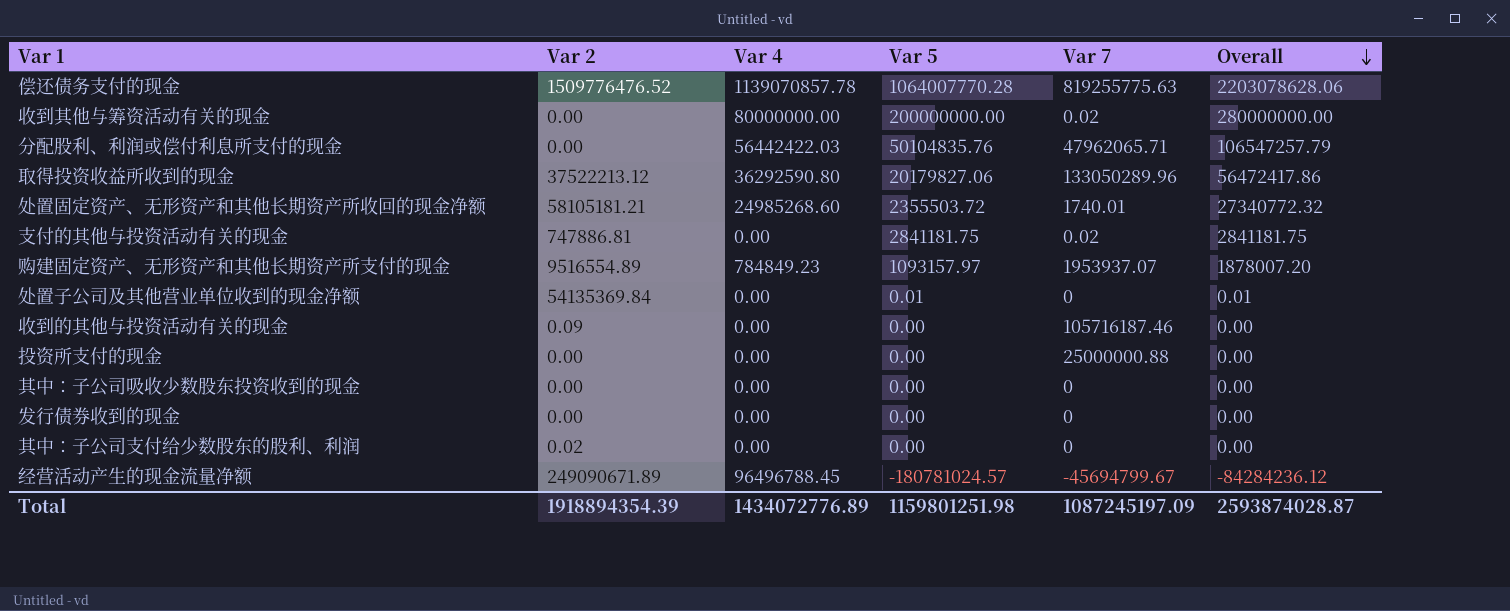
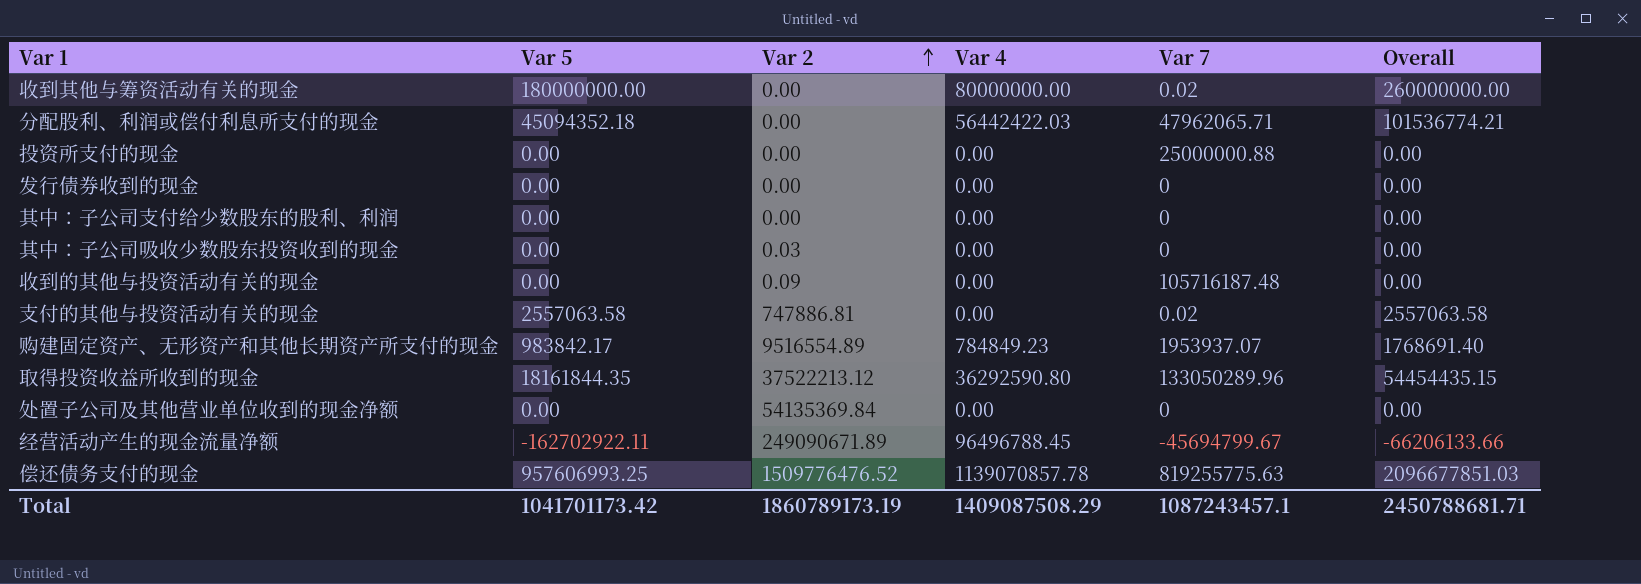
row order: Overall descending -> Var 2 ascending
column Var 5 | position: 4 -> 2
row 处置固定资产、无形资产和其他长期资产所收回的现金净额: 58105181.21 | 24985268.60 | 2355503.72 | 1740.01 | 27340772.32 -> none
收到其他与筹资活动有关的现金 | Var 5: 200000000.00 -> 180000000.00
收到其他与筹资活动有关的现金 | Overall: 280000000.00 -> 260000000.00
分配股利、利润或偿付利息所支付的现金 | Var 5: 50104835.76 -> 45094352.18
分配股利、利润或偿付利息所支付的现金 | Overall: 106547257.79 -> 101536774.21
其中：子公司支付给少数股东的股利、利润 | Var 2: 0.02 -> 0.00
其中：子公司吸收少数股东投资收到的现金 | Var 2: 0.00 -> 0.03
收到的其他与投资活动有关的现金 | Var 7: 105716187.46 -> 105716187.48
支付的其他与投资活动有关的现金 | Var 5: 2841181.75 -> 2557063.58
支付的其他与投资活动有关的现金 | Overall: 2841181.75 -> 2557063.58
购建固定资产、无形资产和其他长期资产所支付的现金 | Var 5: 1093157.97 -> 983842.17
购建固定资产、无形资产和其他长期资产所支付的现金 | Overall: 1878007.20 -> 1768691.40
取得投资收益所收到的现金 | Var 5: 20179827.06 -> 18161844.35
取得投资收益所收到的现金 | Overall: 56472417.86 -> 54454435.15
处置子公司及其他营业单位收到的现金净额 | Var 5: 0.01 -> 0.00
处置子公司及其他营业单位收到的现金净额 | Overall: 0.01 -> 0.00
经营活动产生的现金流量净额 | Var 5: -180781024.57 -> -162702922.11
经营活动产生的现金流量净额 | Overall: -84284236.12 -> -66206133.66
偿还债务支付的现金 | Var 5: 1064007770.28 -> 957606993.25
偿还债务支付的现金 | Overall: 2203078628.06 -> 2096677851.03
Total | Var 5: 1159801251.98 -> 1041701173.42
Total | Var 2: 1918894354.39 -> 1860789173.19
Total | Var 4: 1434072776.89 -> 1409087508.29
Total | Var 7: 1087245197.09 -> 1087243457.1
Total | Overall: 2593874028.87 -> 2450788681.71

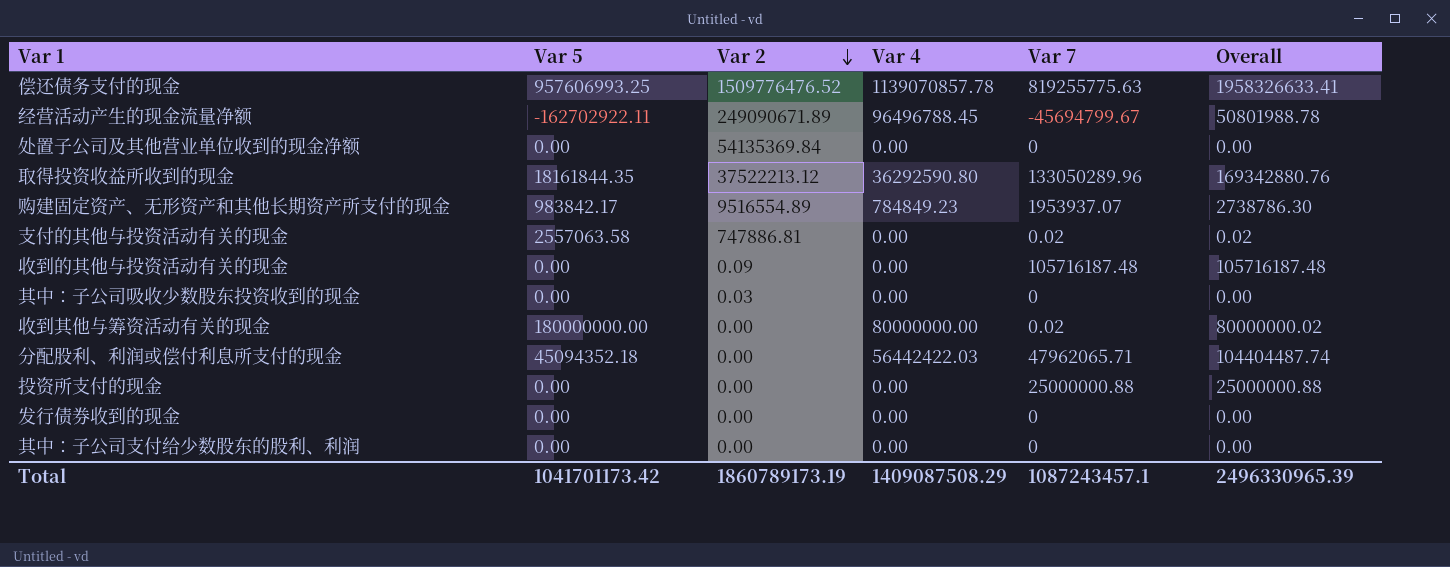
row order: Var 2 ascending -> Var 2 descending
column Overall | formula: [Var 5] + [Var 4] -> [Var 4] + [Var 7]
Total | Overall: 2450788681.71 -> 2496330965.39

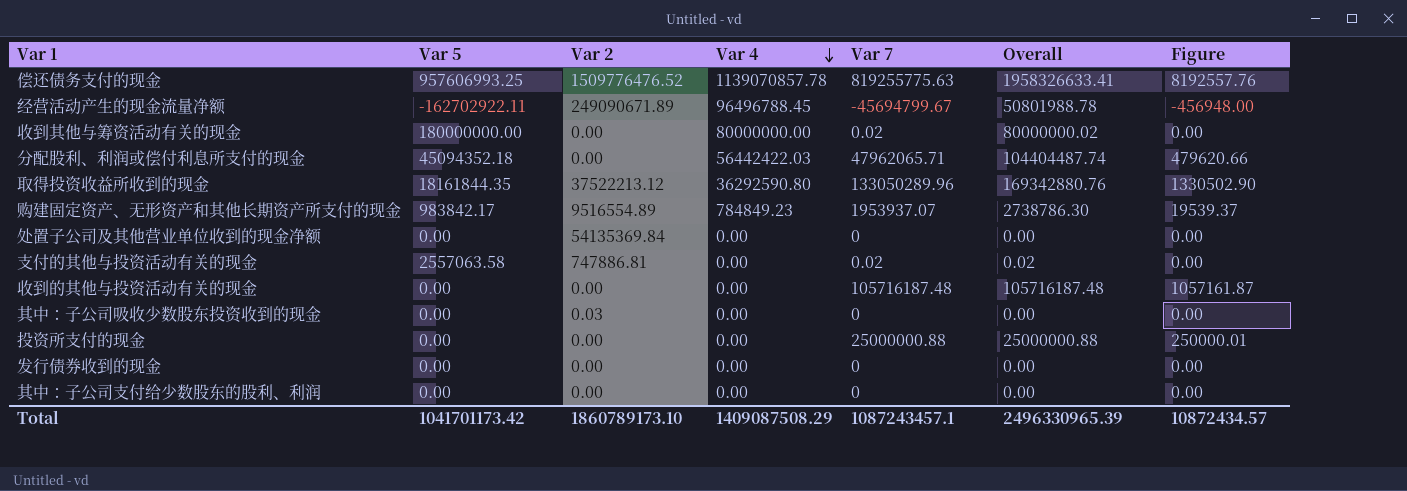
row order: Var 2 descending -> Var 4 descending
column Figure | formula: none -> [Var 7] * 0.01
收到的其他与投资活动有关的现金 | Var 2: 0.09 -> 0.00
Total | Var 2: 1860789173.19 -> 1860789173.10

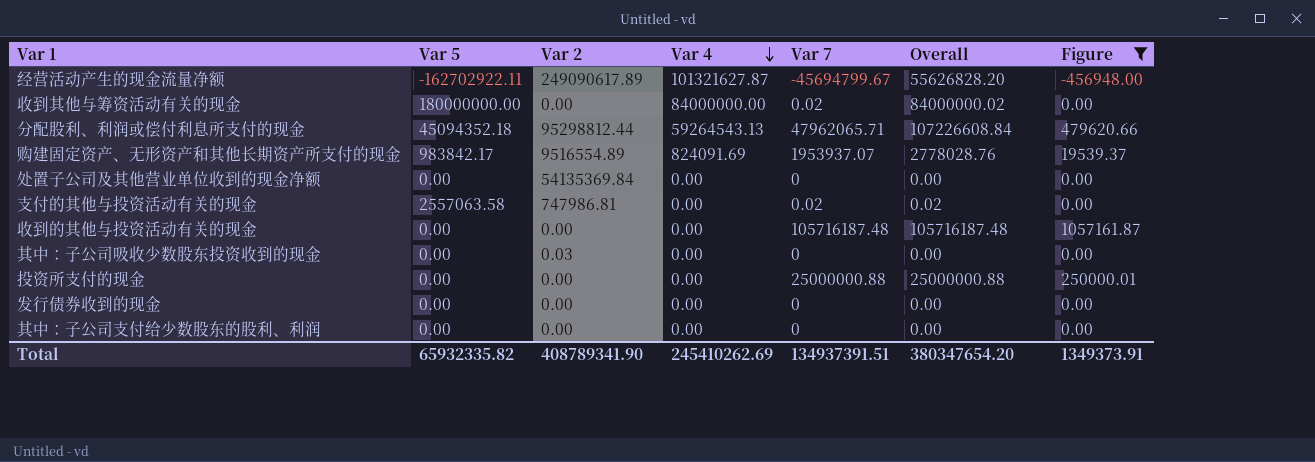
filter: none -> Figure <= 1057161.87
经营活动产生的现金流量净额 | Var 2: 249090671.89 -> 249090617.89
经营活动产生的现金流量净额 | Var 4: 96496788.45 -> 101321627.87
经营活动产生的现金流量净额 | Overall: 50801988.78 -> 55626828.20
收到其他与筹资活动有关的现金 | Var 4: 80000000.00 -> 84000000.00
收到其他与筹资活动有关的现金 | Overall: 80000000.02 -> 84000000.02
分配股利、利润或偿付利息所支付的现金 | Var 2: 0.00 -> 95298812.44
分配股利、利润或偿付利息所支付的现金 | Var 4: 56442422.03 -> 59264543.13
分配股利、利润或偿付利息所支付的现金 | Overall: 104404487.74 -> 107226608.84
购建固定资产、无形资产和其他长期资产所支付的现金 | Var 4: 784849.23 -> 824091.69
购建固定资产、无形资产和其他长期资产所支付的现金 | Overall: 2738786.30 -> 2778028.76
支付的其他与投资活动有关的现金 | Var 2: 747886.81 -> 747986.81
Total | Var 5: 1041701173.42 -> 65932335.82
Total | Var 2: 1860789173.10 -> 408789341.90
Total | Var 4: 1409087508.29 -> 245410262.69
Total | Var 7: 1087243457.1 -> 134937391.51
Total | Overall: 2496330965.39 -> 380347654.20
Total | Figure: 10872434.57 -> 1349373.91

